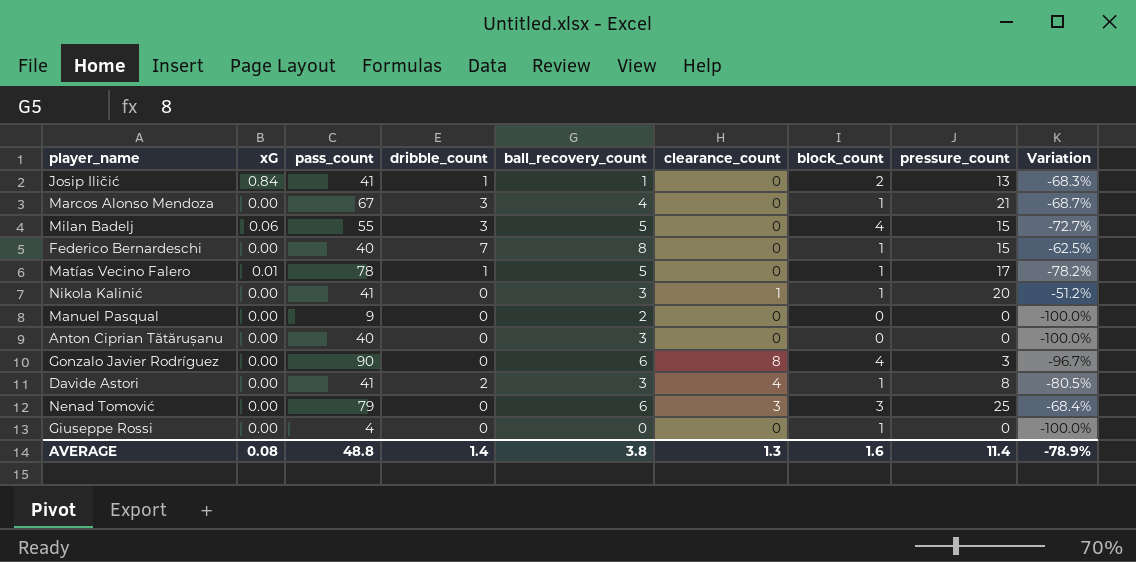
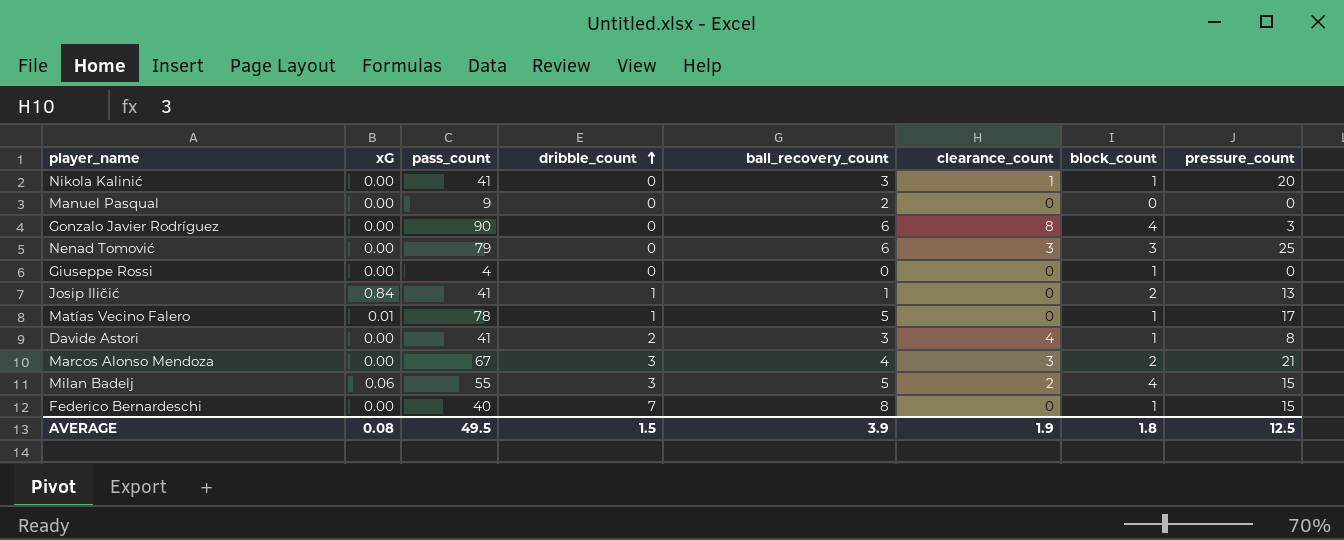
row order: none -> dribble_count ascending
column Variation | formula: ([pressure_count] - [pass_count]) / [pass_count] -> none
row Anton Ciprian Tătărușanu: 0.00 | 40 | 0 | 3 | 0 | 0 | 0 | -100.0% -> none
Marcos Alonso Mendoza | clearance_count: 0 -> 3
Marcos Alonso Mendoza | block_count: 1 -> 2
Milan Badelj | clearance_count: 0 -> 2
AVERAGE | pass_count: 48.8 -> 49.5
AVERAGE | dribble_count: 1.4 -> 1.5
AVERAGE | ball_recovery_count: 3.8 -> 3.9
AVERAGE | clearance_count: 1.3 -> 1.9
AVERAGE | block_count: 1.6 -> 1.8
AVERAGE | pressure_count: 11.4 -> 12.5

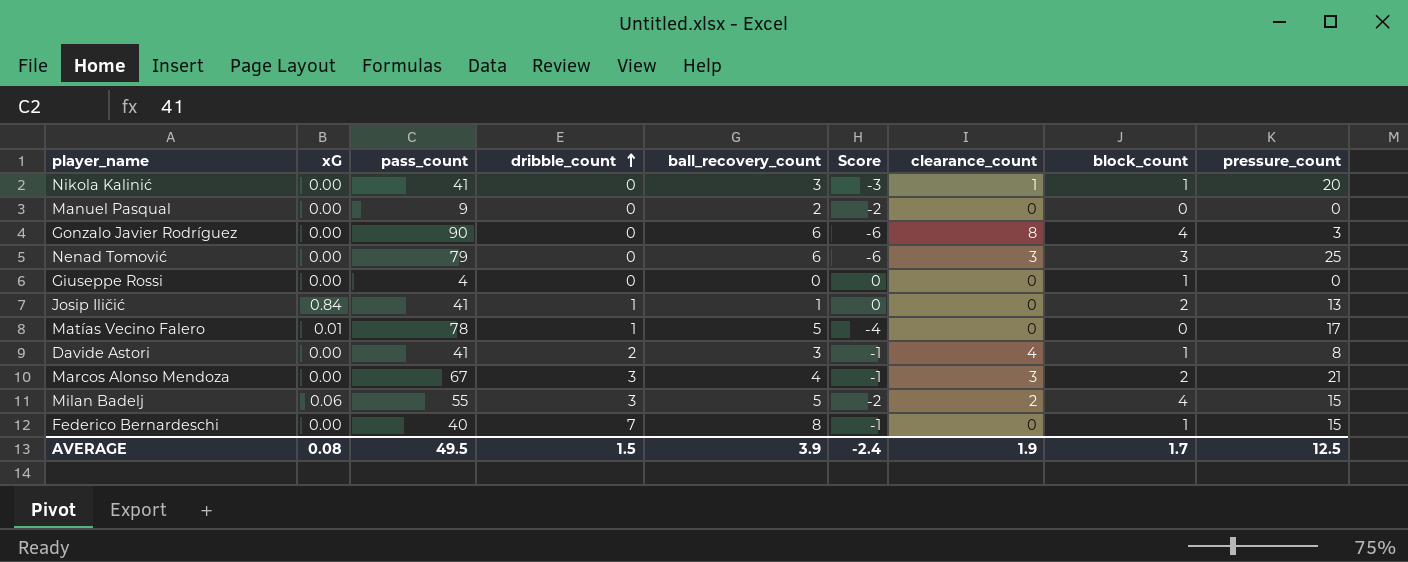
column Score | formula: none -> [dribble_count] - [ball_recovery_count]
Matías Vecino Falero | block_count: 1 -> 0
AVERAGE | block_count: 1.8 -> 1.7

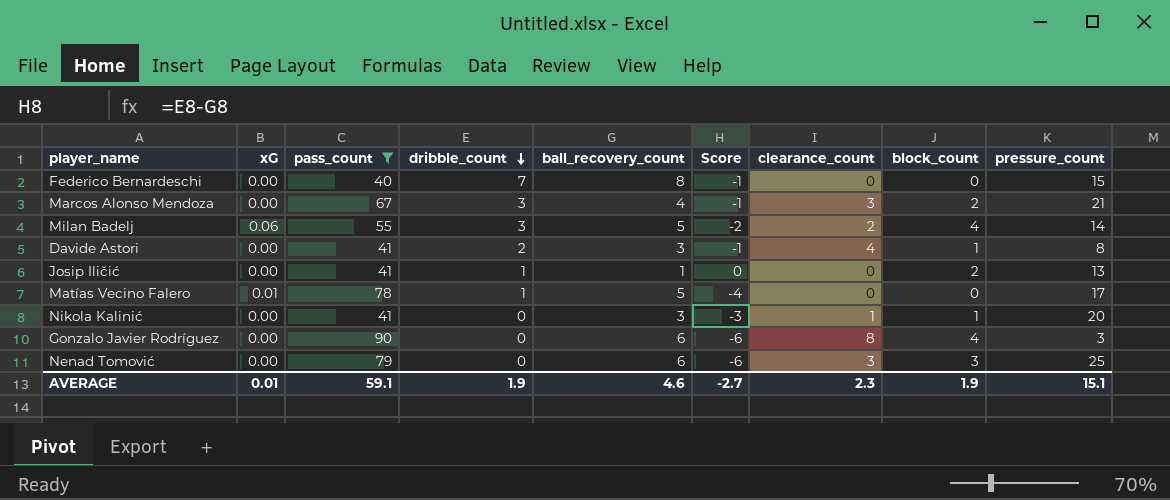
filter: none -> pass_count >= 40
row order: dribble_count ascending -> dribble_count descending
Federico Bernardeschi | block_count: 1 -> 0
Milan Badelj | pressure_count: 15 -> 14
Josip Iličić | xG: 0.84 -> 0.00
AVERAGE | xG: 0.08 -> 0.01
AVERAGE | pass_count: 49.5 -> 59.1
AVERAGE | dribble_count: 1.5 -> 1.9
AVERAGE | ball_recovery_count: 3.9 -> 4.6
AVERAGE | Score: -2.4 -> -2.7
AVERAGE | clearance_count: 1.9 -> 2.3
AVERAGE | block_count: 1.7 -> 1.9
AVERAGE | pressure_count: 12.5 -> 15.1

